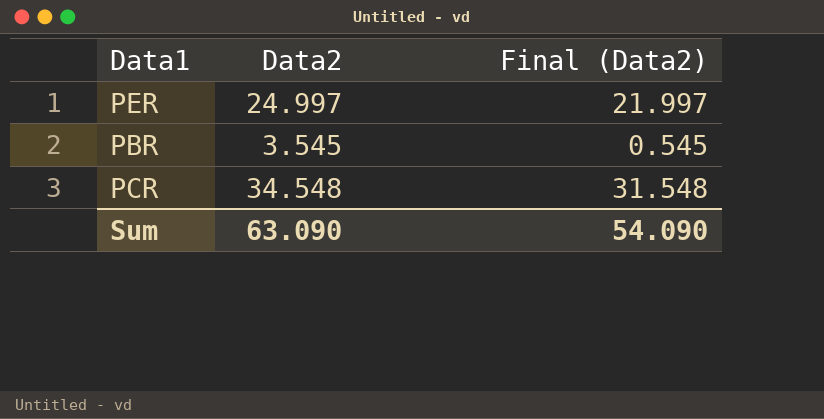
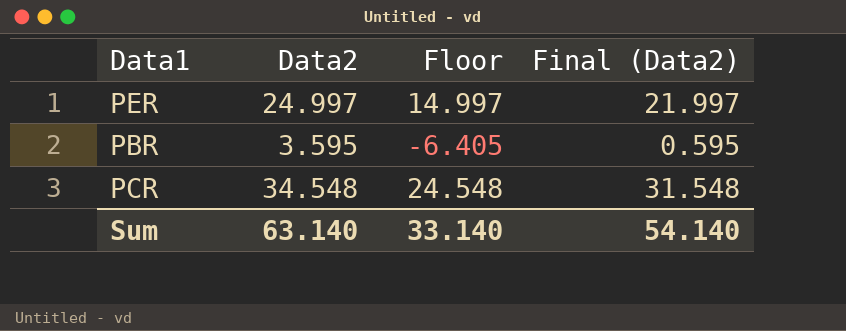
column Floor | formula: none -> [Data2] - 10
PBR | Data2: 3.545 -> 3.595
PBR | Final (Data2): 0.545 -> 0.595
Sum | Data2: 63.090 -> 63.140
Sum | Final (Data2): 54.090 -> 54.140

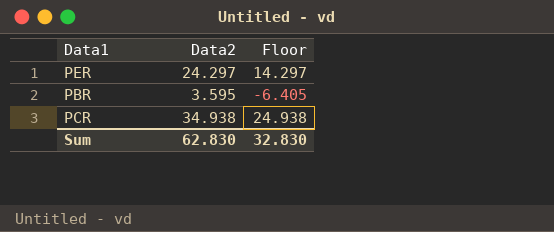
column Final (Data2) | formula: [Data2] - 3 -> none
PER | Data2: 24.997 -> 24.297
PER | Floor: 14.997 -> 14.297
PCR | Data2: 34.548 -> 34.938
PCR | Floor: 24.548 -> 24.938
Sum | Data2: 63.140 -> 62.830
Sum | Floor: 33.140 -> 32.830

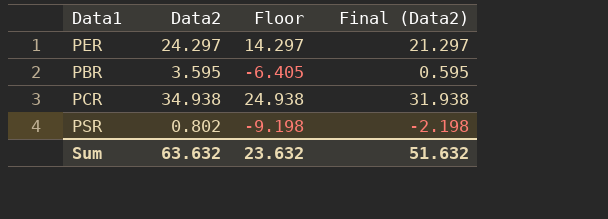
column Final (Data2) | formula: none -> [Data2] - 3
row PSR: none -> 0.802 | -9.198 | -2.198
Sum | Data2: 62.830 -> 63.632
Sum | Floor: 32.830 -> 23.632

